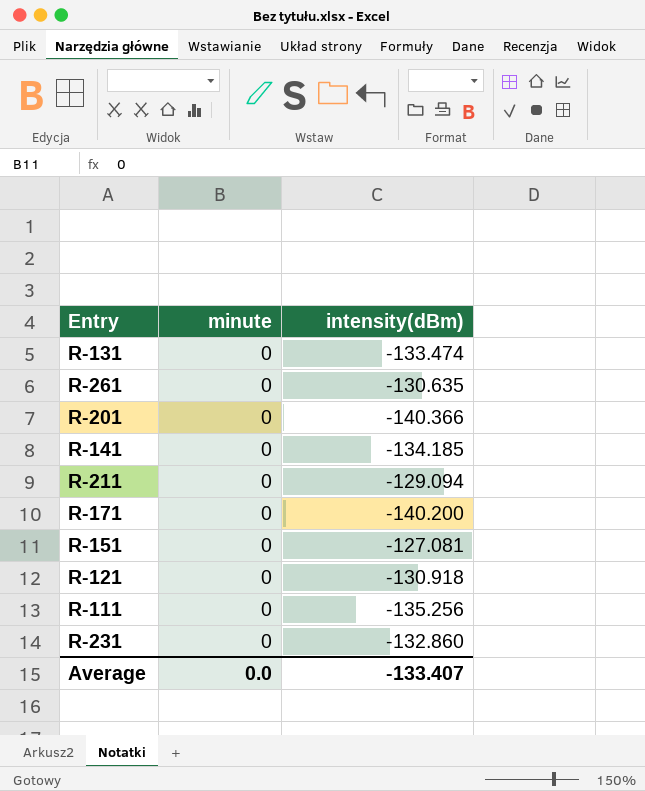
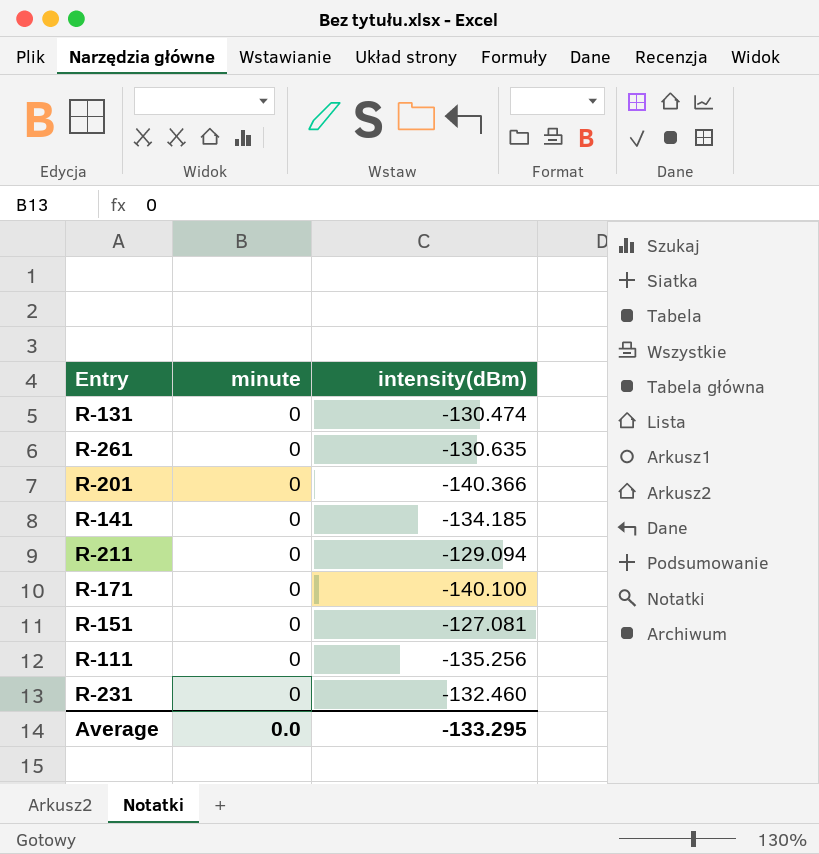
row R-121: 0 | -130.918 -> none
R-131 | intensity(dBm): -133.474 -> -130.474
R-171 | intensity(dBm): -140.200 -> -140.100
R-231 | intensity(dBm): -132.860 -> -132.460
Average | intensity(dBm): -133.407 -> -133.295

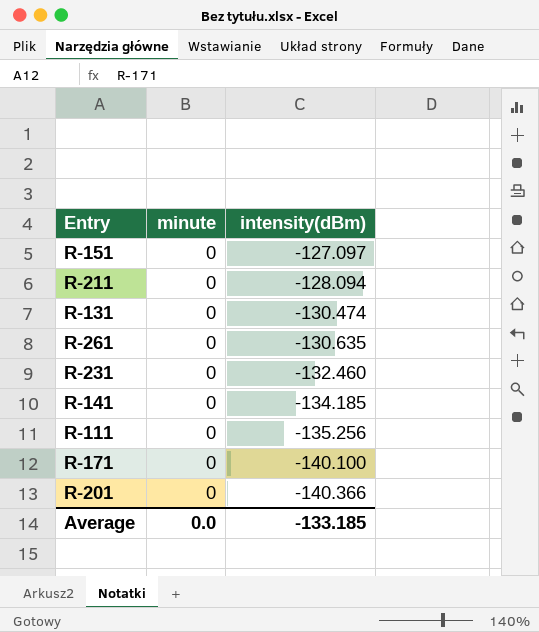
row order: none -> intensity(dBm) descending
R-151 | intensity(dBm): -127.081 -> -127.097
R-211 | intensity(dBm): -129.094 -> -128.094
Average | intensity(dBm): -133.295 -> -133.185

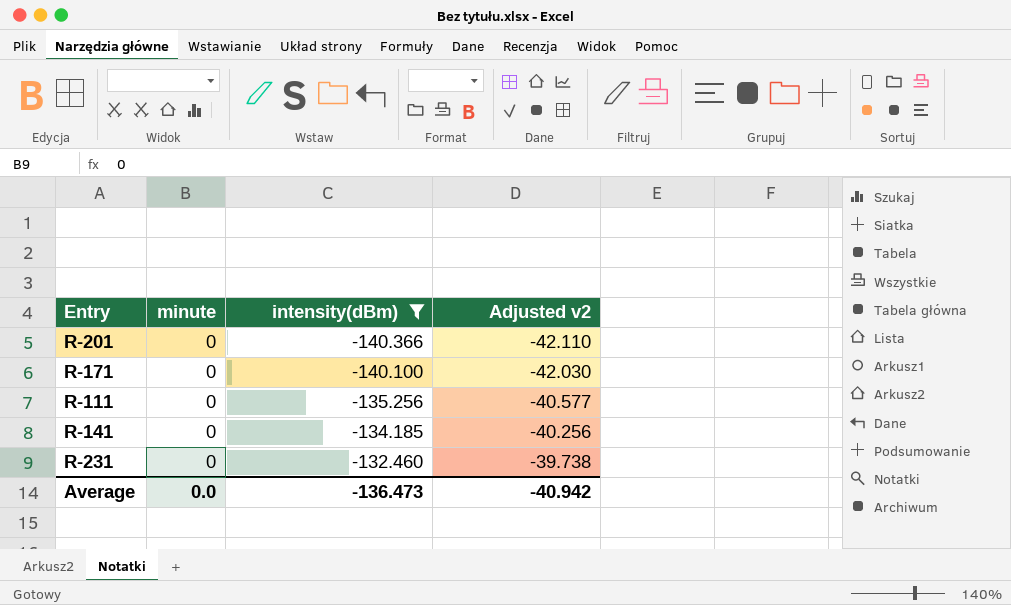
filter: none -> intensity(dBm) <= -132.460
row order: intensity(dBm) descending -> intensity(dBm) ascending
column Adjusted v2 | formula: none -> [intensity(dBm)] * 0.3
Average | intensity(dBm): -133.185 -> -136.473

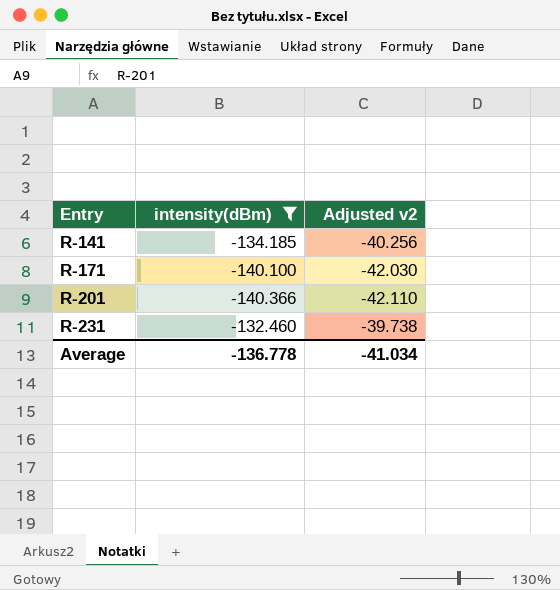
row order: intensity(dBm) ascending -> Entry ascending
column minute | position: 2 -> none
row R-111: 0 | -135.256 | -40.577 -> none
Average | intensity(dBm): -136.473 -> -136.778
Average | Adjusted v2: -40.942 -> -41.034

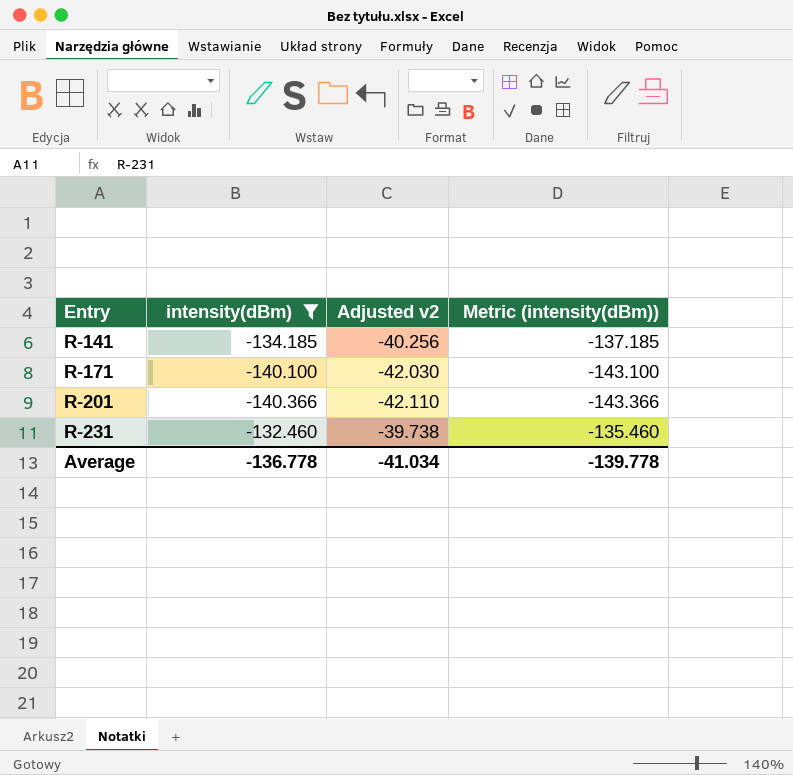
column Metric (intensity(dBm)) | formula: none -> [intensity(dBm)] - 3

